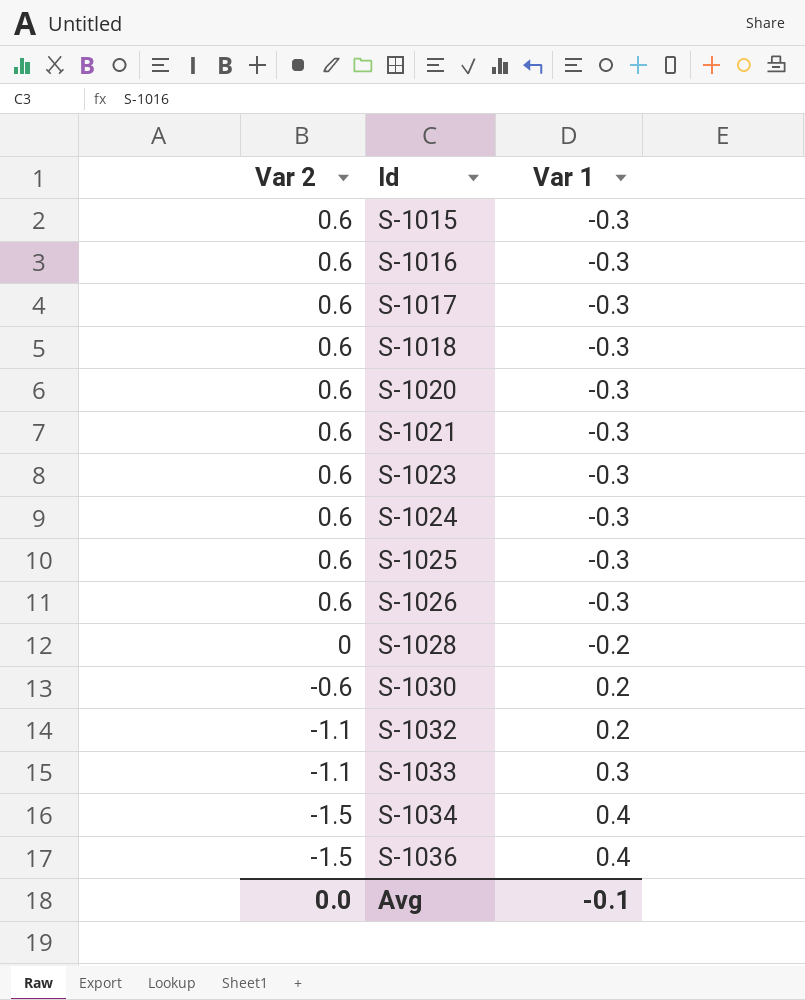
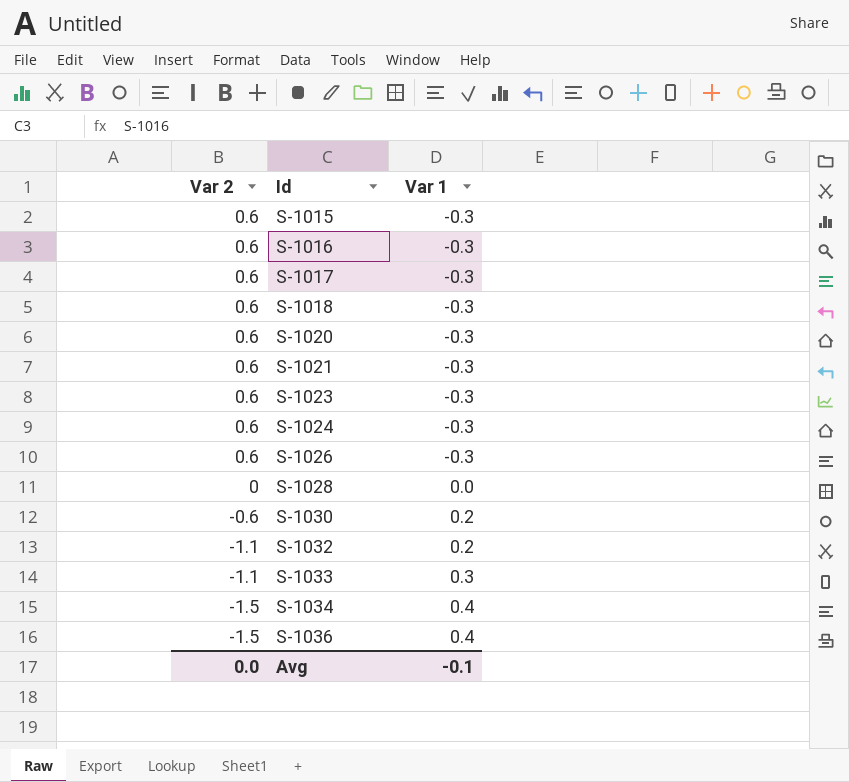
row S-1025: 0.6 | -0.3 -> none
S-1028 | Var 1: -0.2 -> 0.0

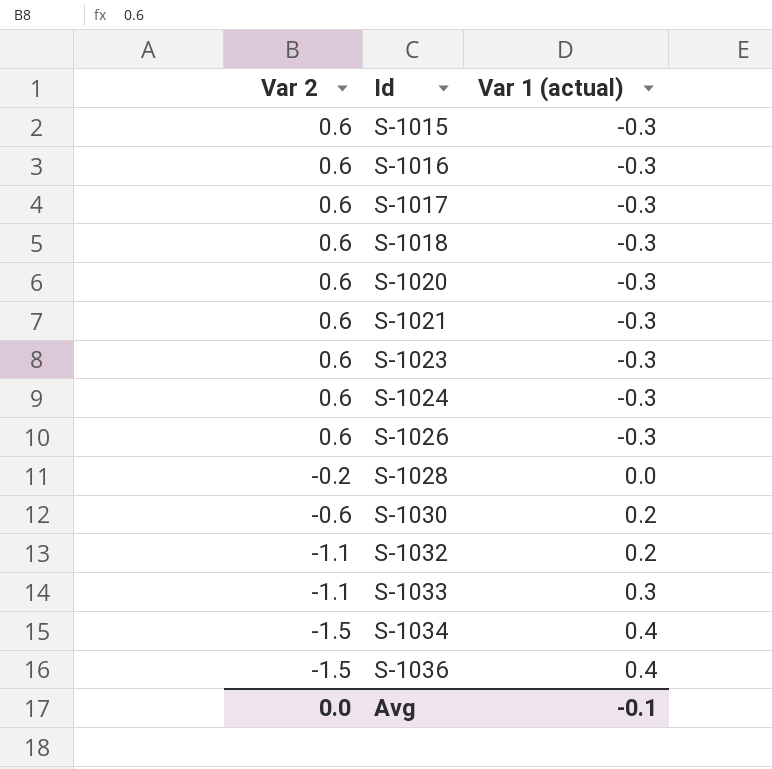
column name: Var 1 -> Var 1 (actual)
S-1028 | Var 2: 0 -> -0.2

